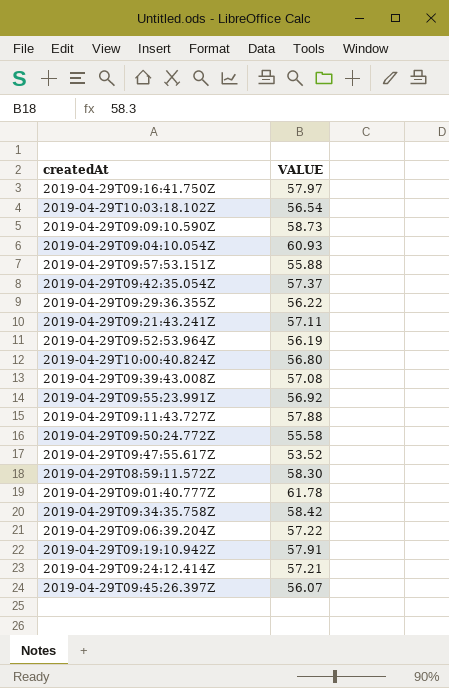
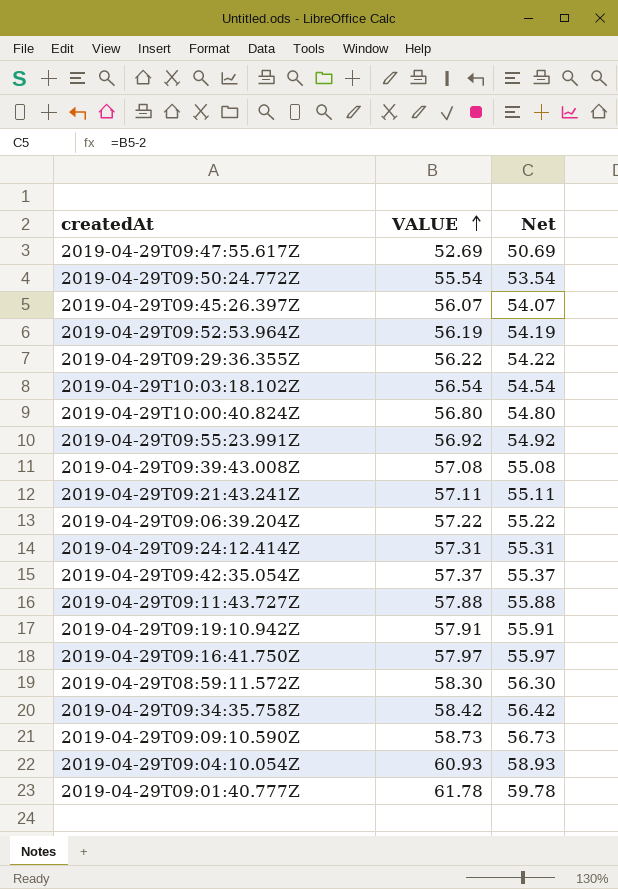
row order: none -> VALUE ascending
column Net | formula: none -> [VALUE] - 2
row 2019-04-29T09:57:53.151Z: 55.88 -> none
2019-04-29T09:47:55.617Z | VALUE: 53.52 -> 52.69
2019-04-29T09:50:24.772Z | VALUE: 55.58 -> 55.54
2019-04-29T09:24:12.414Z | VALUE: 57.21 -> 57.31

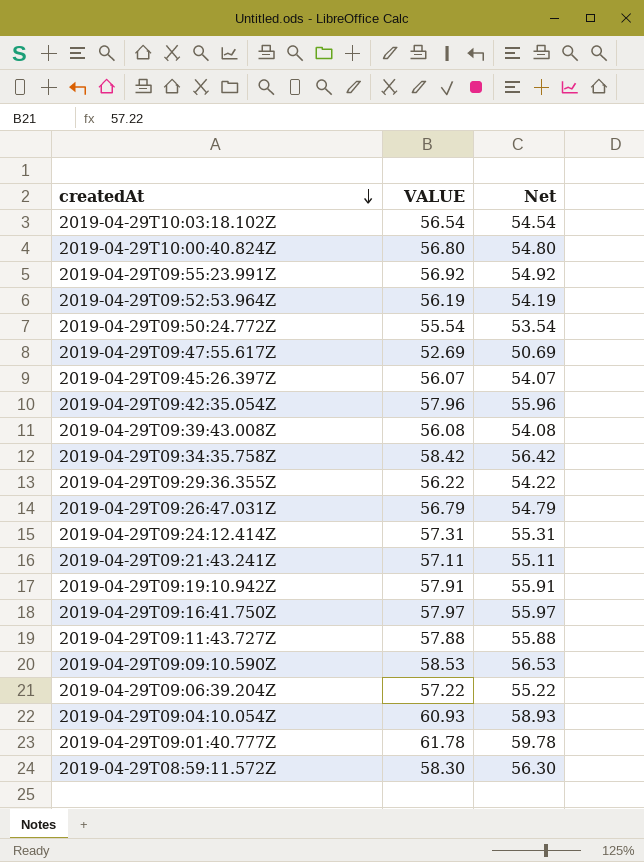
row order: VALUE ascending -> createdAt descending
2019-04-29T09:42:35.054Z | VALUE: 57.37 -> 57.96
2019-04-29T09:42:35.054Z | Net: 55.37 -> 55.96
2019-04-29T09:39:43.008Z | VALUE: 57.08 -> 56.08
2019-04-29T09:39:43.008Z | Net: 55.08 -> 54.08
row 2019-04-29T09:26:47.031Z: none -> 56.79 | 54.79
2019-04-29T09:09:10.590Z | VALUE: 58.73 -> 58.53
2019-04-29T09:09:10.590Z | Net: 56.73 -> 56.53

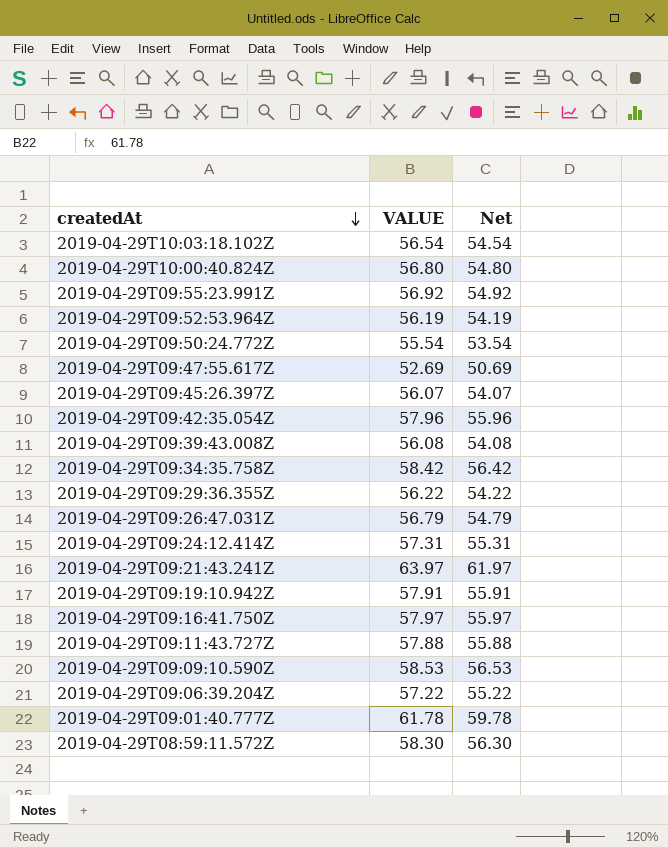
row 2019-04-29T09:04:10.054Z: 60.93 | 58.93 -> none
2019-04-29T09:21:43.241Z | VALUE: 57.11 -> 63.97
2019-04-29T09:21:43.241Z | Net: 55.11 -> 61.97

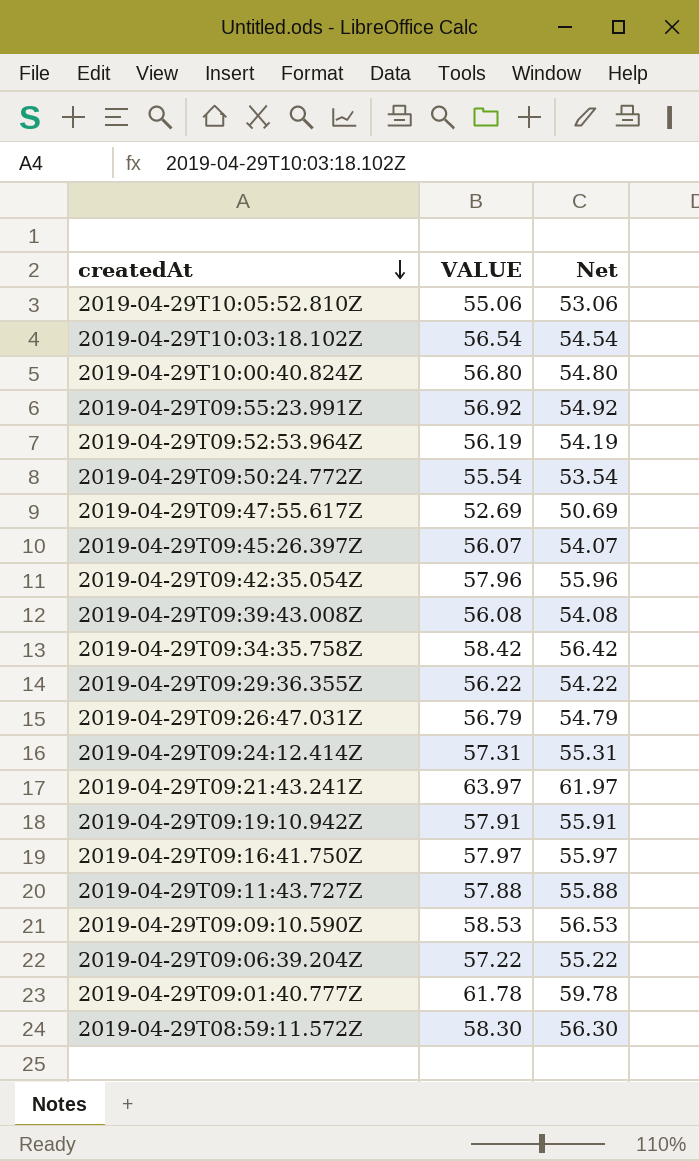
row 2019-04-29T10:05:52.810Z: none -> 55.06 | 53.06

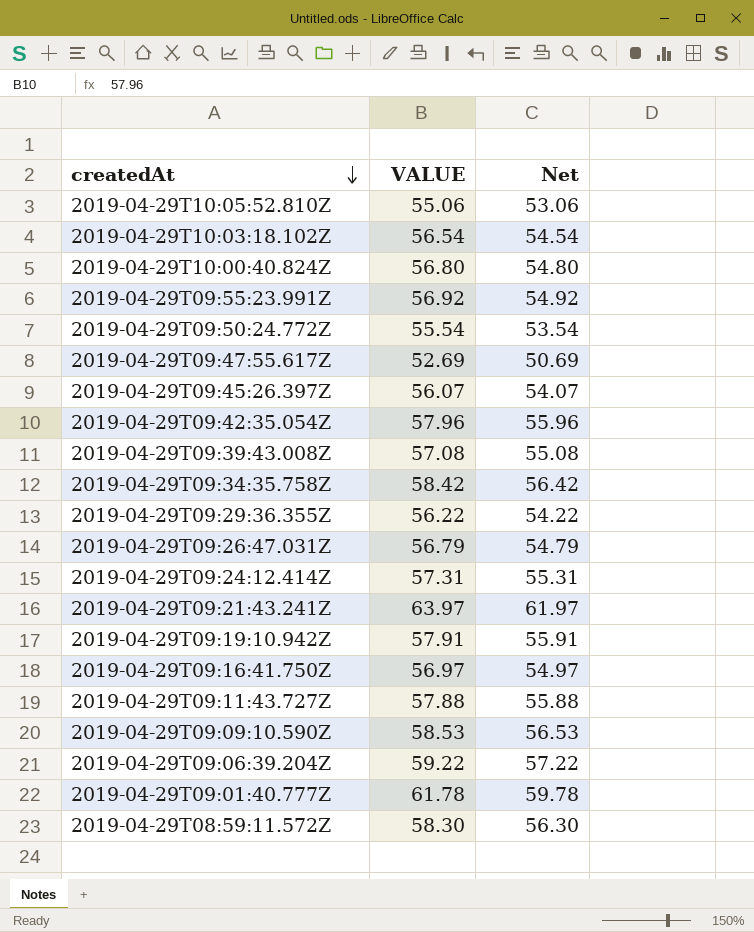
row 2019-04-29T09:52:53.964Z: 56.19 | 54.19 -> none
2019-04-29T09:39:43.008Z | VALUE: 56.08 -> 57.08
2019-04-29T09:39:43.008Z | Net: 54.08 -> 55.08
2019-04-29T09:16:41.750Z | VALUE: 57.97 -> 56.97
2019-04-29T09:16:41.750Z | Net: 55.97 -> 54.97
2019-04-29T09:06:39.204Z | VALUE: 57.22 -> 59.22
2019-04-29T09:06:39.204Z | Net: 55.22 -> 57.22

